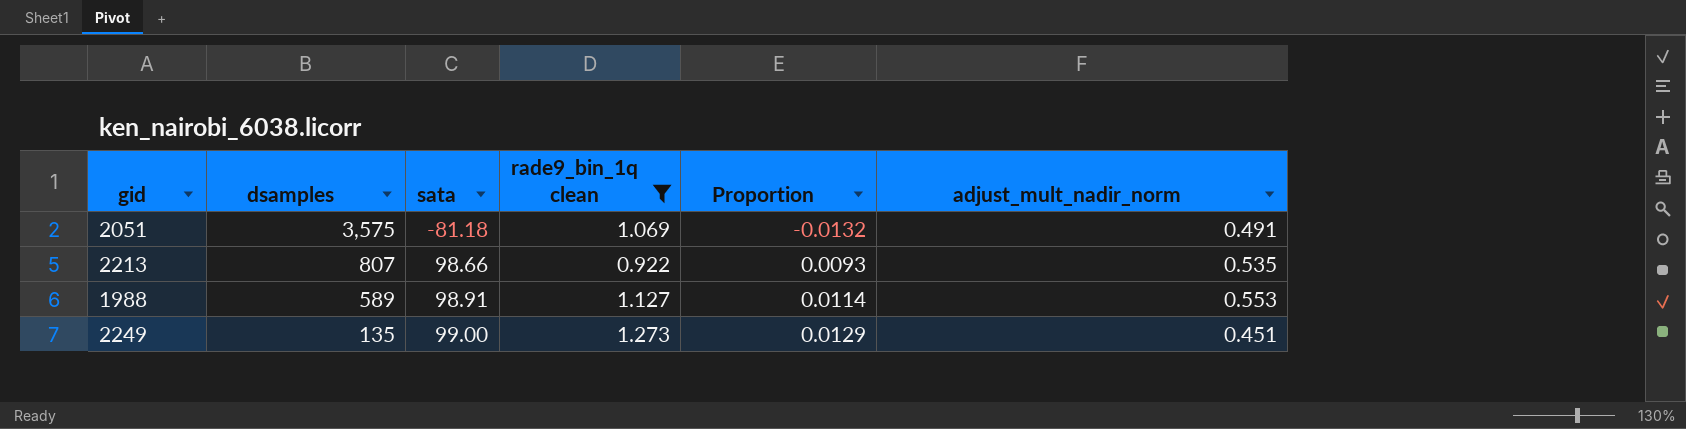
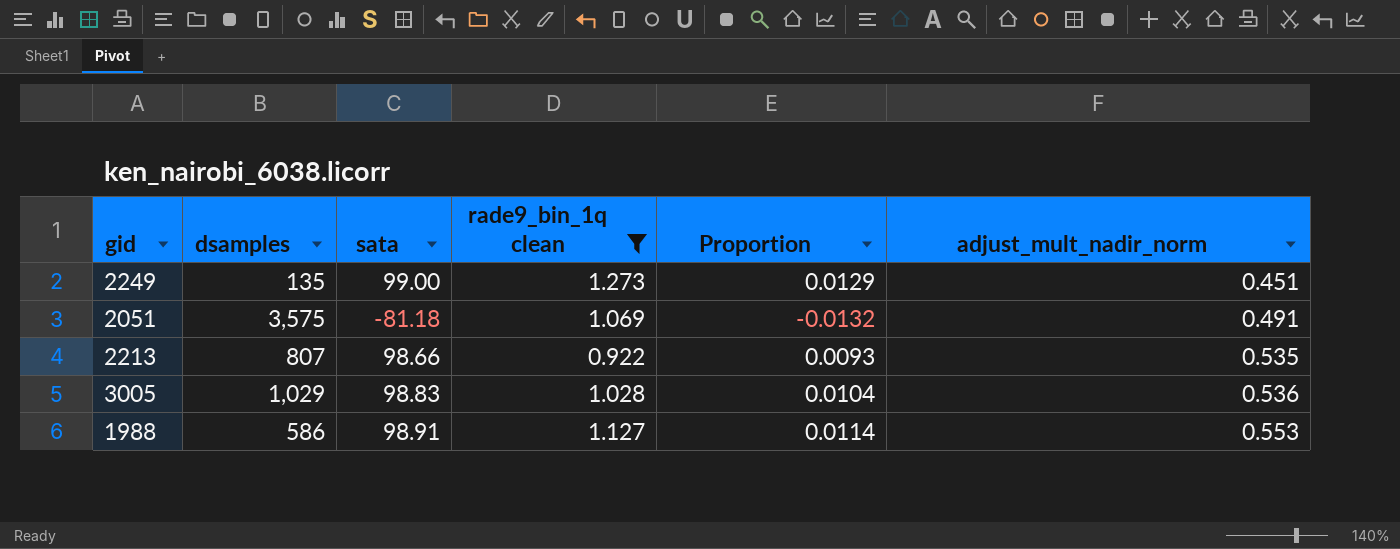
row order: dsamples descending -> adjust_mult_nadir_norm ascending
row 3005: none -> 1,029 | 98.83 | 1.028 | 0.0104 | 0.536
1988 | dsamples: 589 -> 586

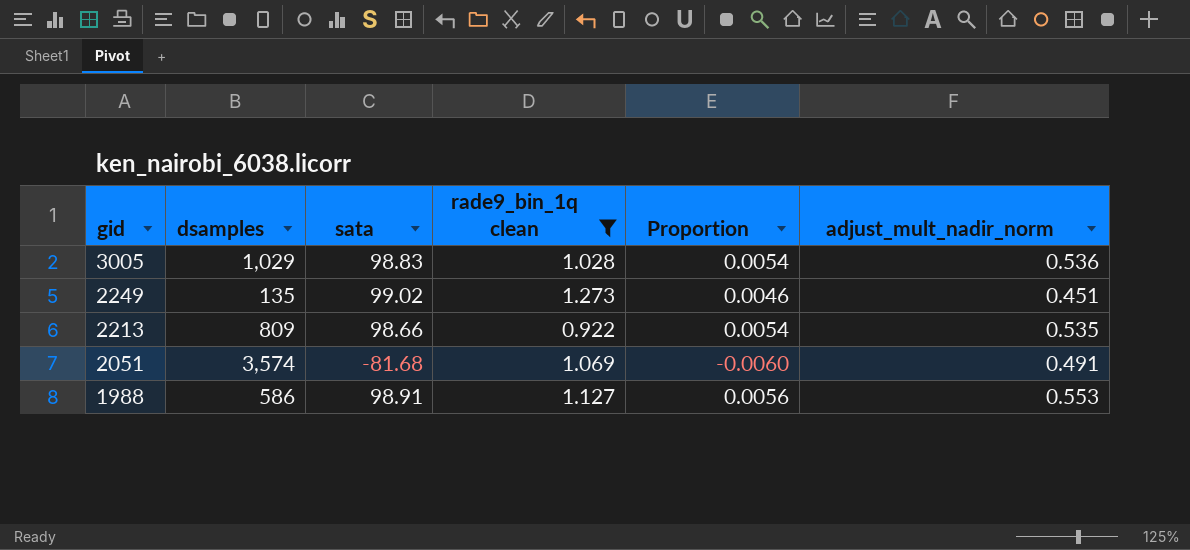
row order: adjust_mult_nadir_norm ascending -> gid descending
column Proportion | formula: [rade9_bin_1q clean] / [sata] -> [adjust_mult_nadir_norm] / [sata]
2249 | sata: 99.00 -> 99.02
2213 | dsamples: 807 -> 809
2051 | dsamples: 3,575 -> 3,574
2051 | sata: -81.18 -> -81.68

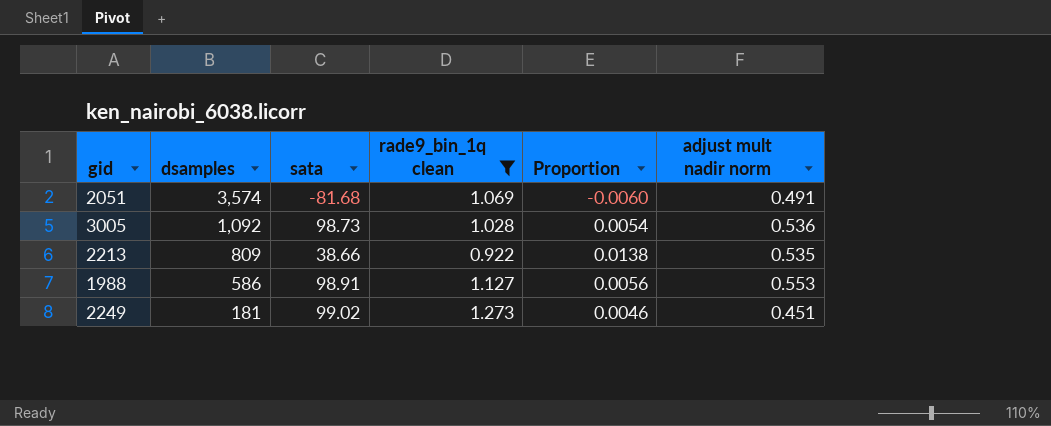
row order: gid descending -> dsamples descending
column name: adjust_mult_nadir_norm -> adjust mult nadir norm
3005 | dsamples: 1,029 -> 1,092
3005 | sata: 98.83 -> 98.73
2213 | sata: 98.66 -> 38.66
2213 | Proportion: 0.0054 -> 0.0138
2249 | dsamples: 135 -> 181

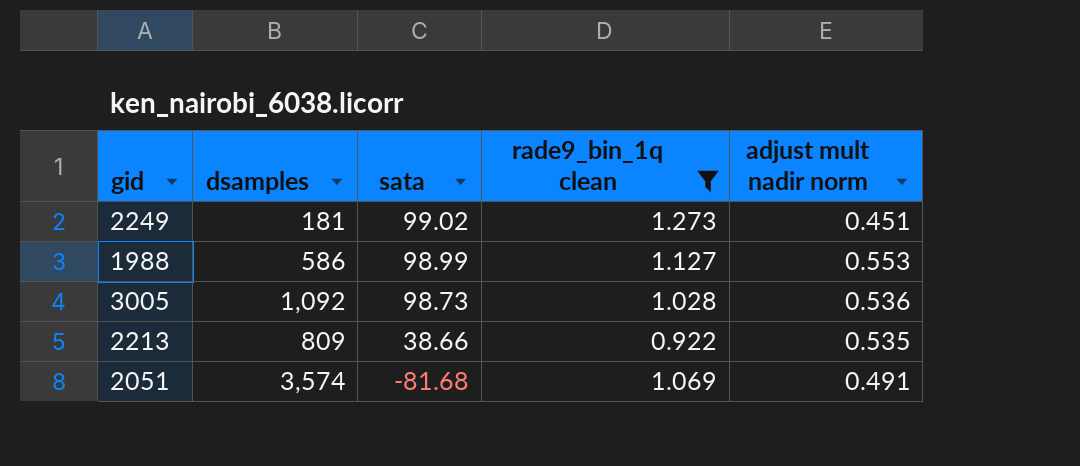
row order: dsamples descending -> sata descending
column Proportion | formula: [adjust mult nadir norm] / [sata] -> none
1988 | sata: 98.91 -> 98.99

